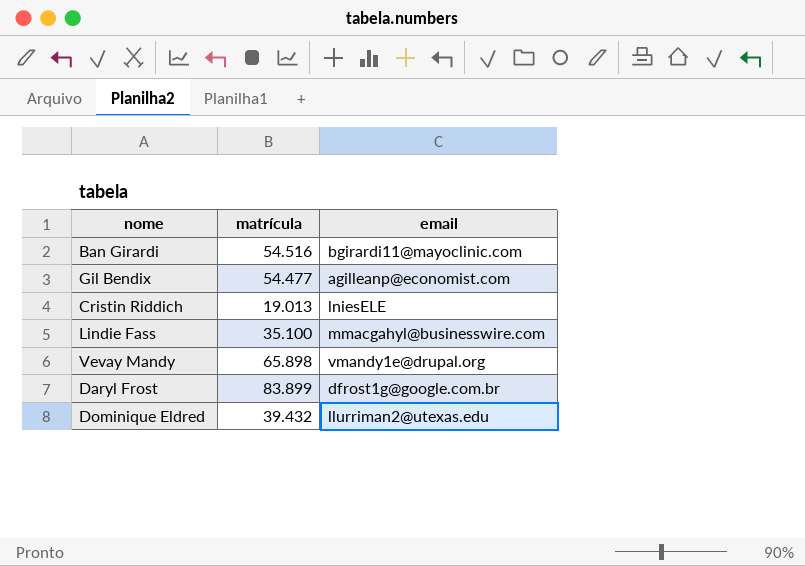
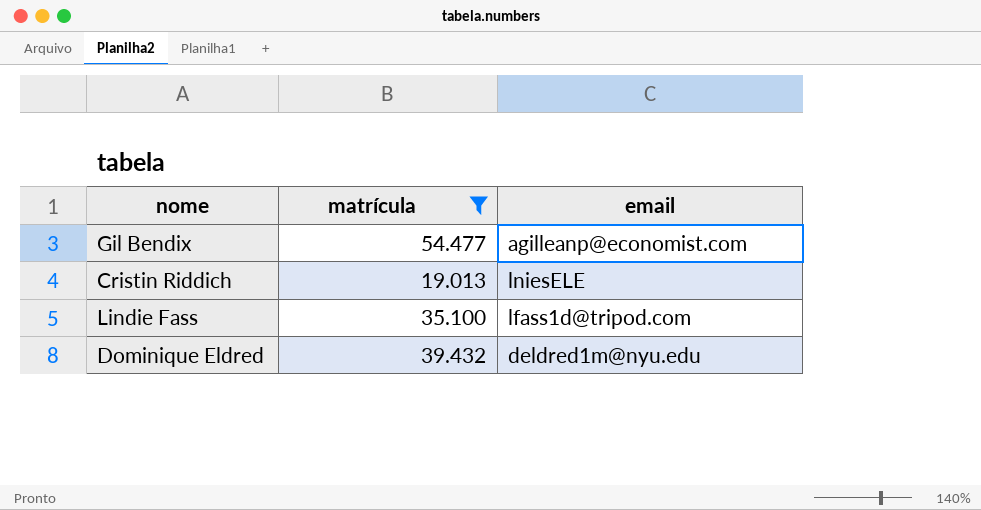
filter: none -> matrícula <= 54.477
Lindie Fass | email: mmacgahyl@businesswire.com -> lfass1d@tripod.com
Dominique Eldred | email: llurriman2@utexas.edu -> deldred1m@nyu.edu

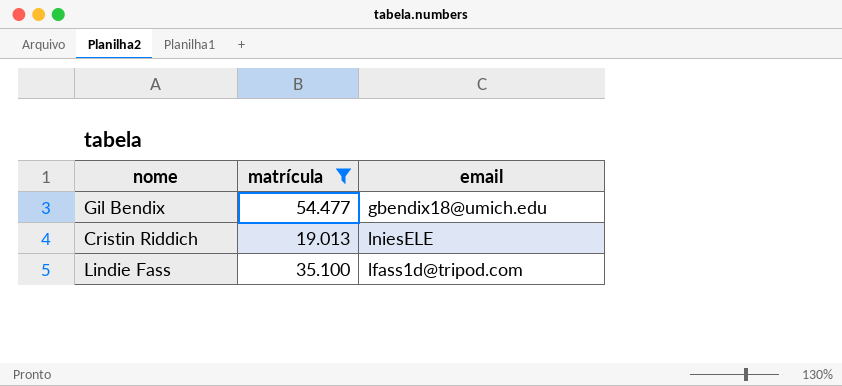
row Dominique Eldred: 39.432 | deldred1m@nyu.edu -> none
Gil Bendix | email: agilleanp@economist.com -> gbendix18@umich.edu

